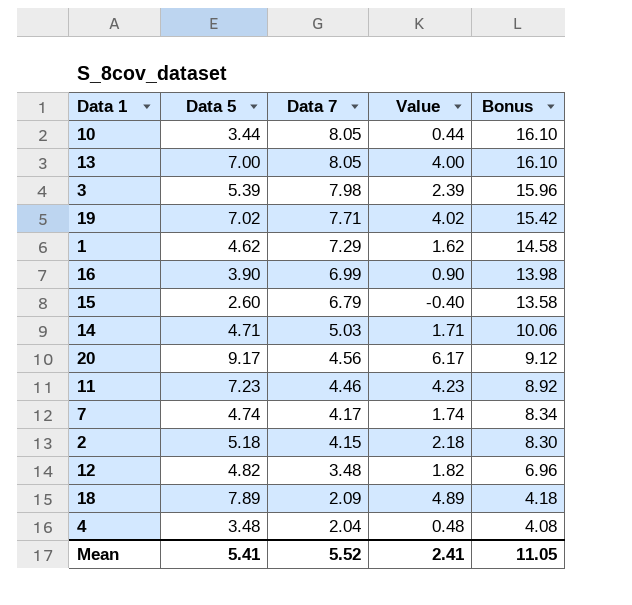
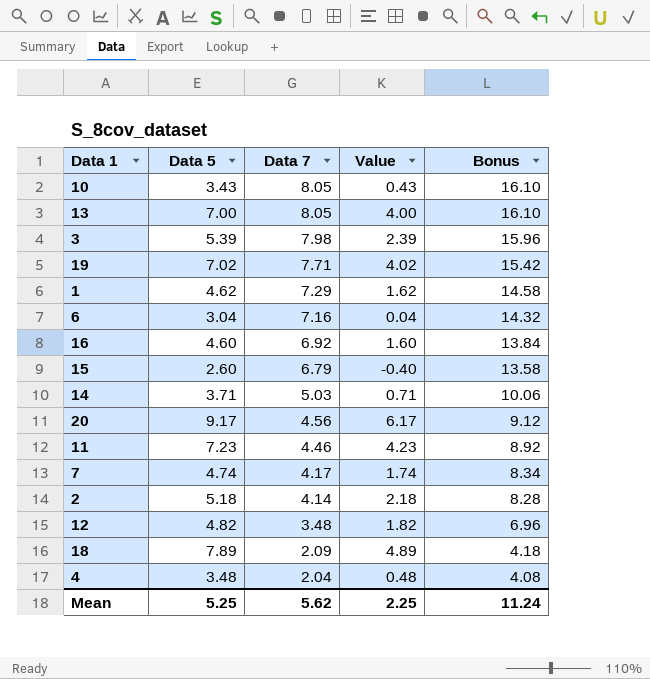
10 | Data 5: 3.44 -> 3.43
10 | Value: 0.44 -> 0.43
row 6: none -> 3.04 | 7.16 | 0.04 | 14.32
16 | Data 5: 3.90 -> 4.60
16 | Data 7: 6.99 -> 6.92
16 | Value: 0.90 -> 1.60
16 | Bonus: 13.98 -> 13.84
14 | Data 5: 4.71 -> 3.71
14 | Value: 1.71 -> 0.71
2 | Data 7: 4.15 -> 4.14
2 | Bonus: 8.30 -> 8.28
Mean | Data 5: 5.41 -> 5.25
Mean | Data 7: 5.52 -> 5.62
Mean | Value: 2.41 -> 2.25
Mean | Bonus: 11.05 -> 11.24

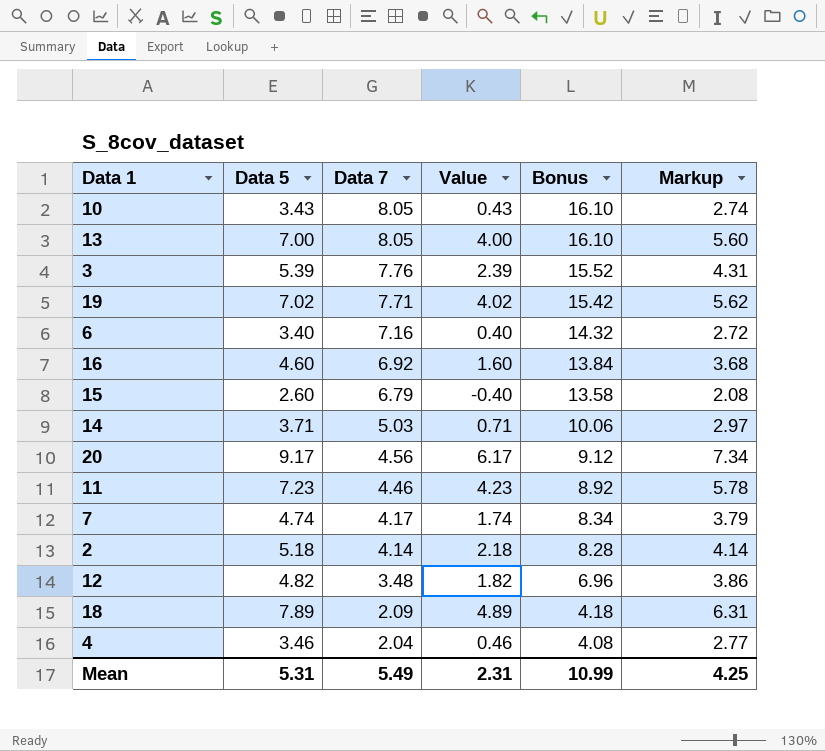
column Markup | formula: none -> [Data 5] * 0.8
row 1: 4.62 | 7.29 | 1.62 | 14.58 -> none
3 | Data 7: 7.98 -> 7.76
3 | Bonus: 15.96 -> 15.52
6 | Data 5: 3.04 -> 3.40
6 | Value: 0.04 -> 0.40
4 | Data 5: 3.48 -> 3.46
4 | Value: 0.48 -> 0.46
Mean | Data 5: 5.25 -> 5.31
Mean | Data 7: 5.62 -> 5.49
Mean | Value: 2.25 -> 2.31
Mean | Bonus: 11.24 -> 10.99

